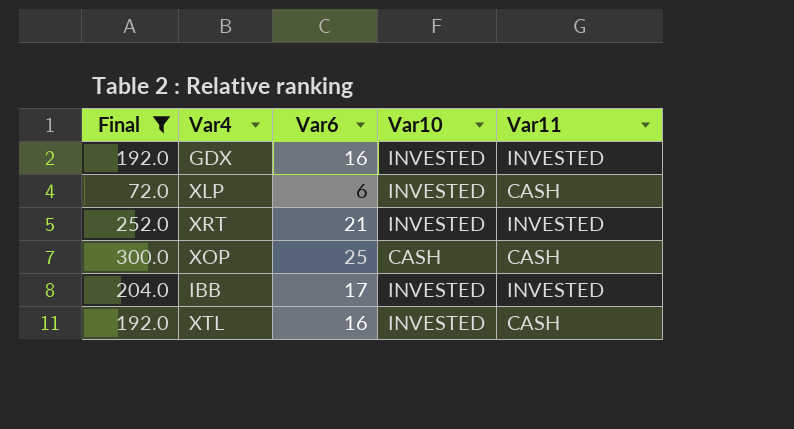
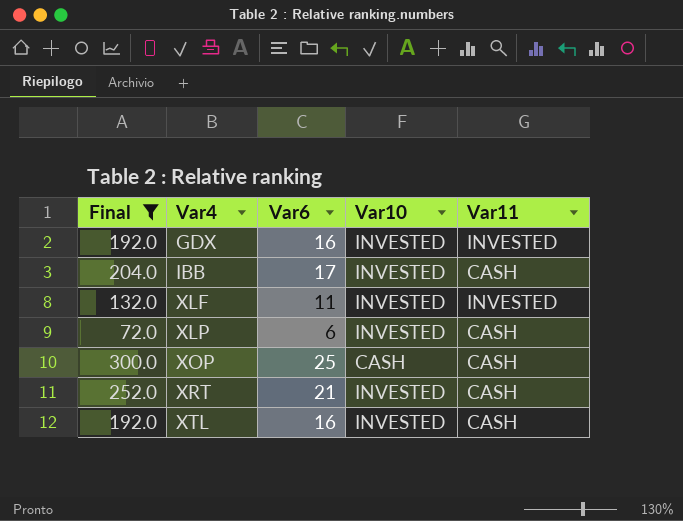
row order: none -> Var4 ascending
IBB | Var11: INVESTED -> CASH
row XLF: none -> 132.0 | 11 | INVESTED | INVESTED
XRT | Var11: INVESTED -> CASH

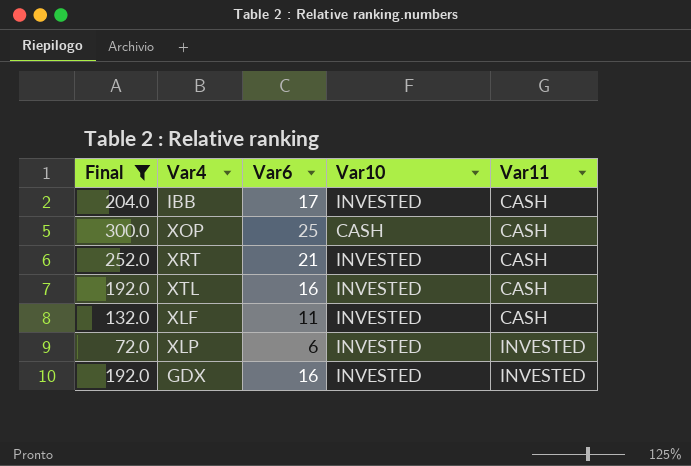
row order: Var4 ascending -> Var11 ascending
XLF | Var11: INVESTED -> CASH
XLP | Var11: CASH -> INVESTED

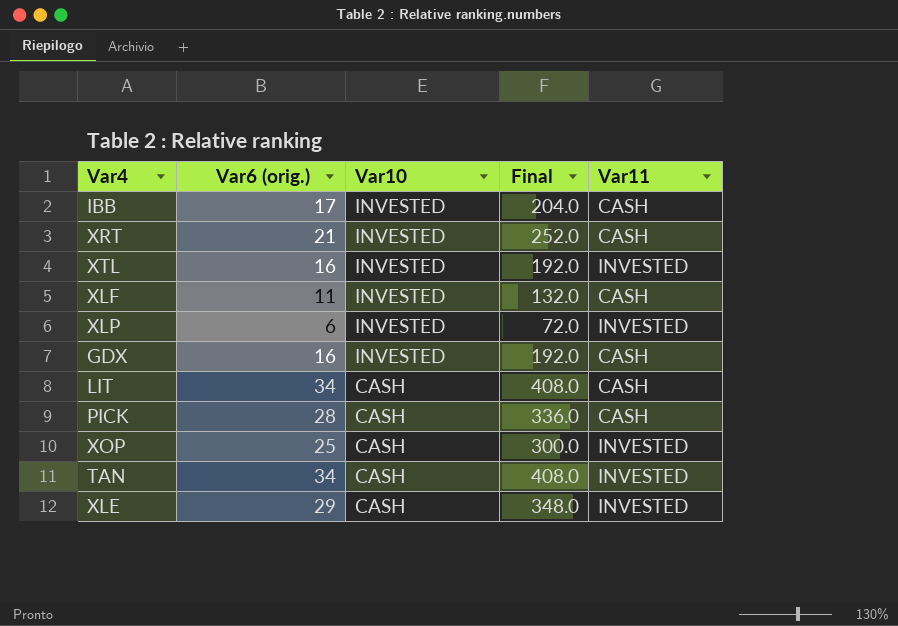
filter: Final <= 300.0 -> none
row order: Var11 ascending -> Var10 descending
column name: Var6 -> Var6 (orig.)
column Final | position: 1 -> 4
XTL | Var11: CASH -> INVESTED
GDX | Var11: INVESTED -> CASH
XOP | Var11: CASH -> INVESTED

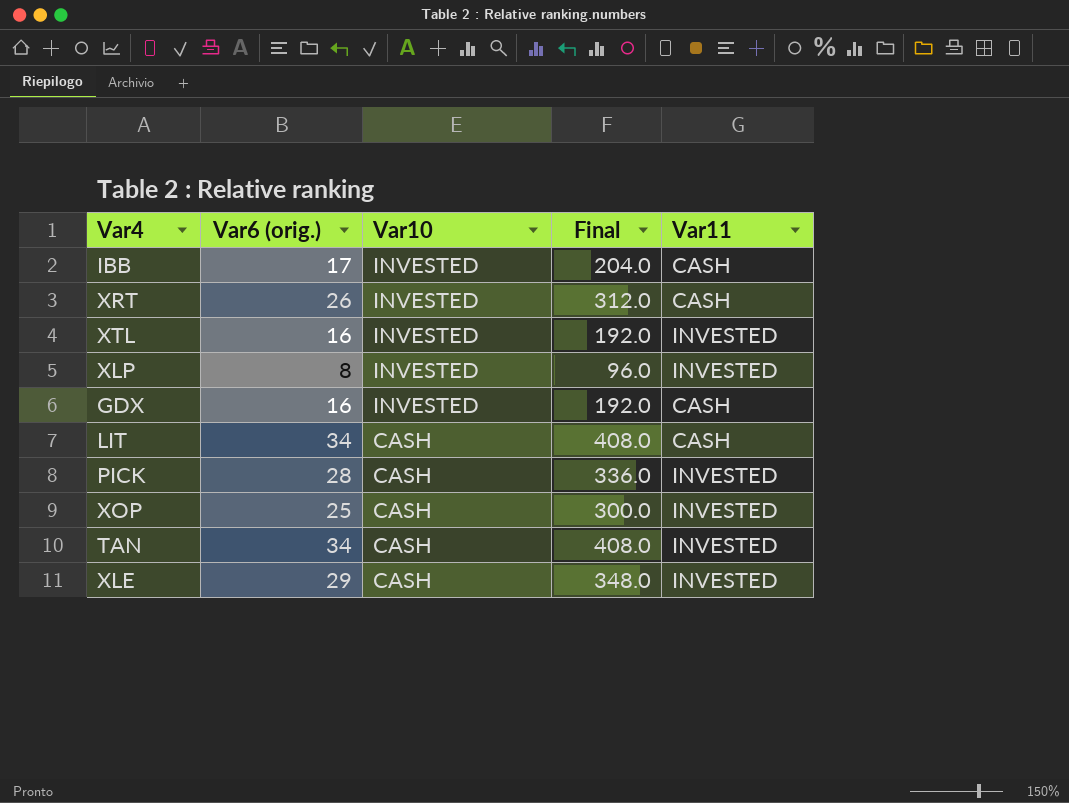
row XLF: 11 | INVESTED | 132.0 | CASH -> none
XRT | Var6 (orig.): 21 -> 26
XRT | Final: 252.0 -> 312.0
XLP | Var6 (orig.): 6 -> 8
XLP | Final: 72.0 -> 96.0
PICK | Var11: CASH -> INVESTED

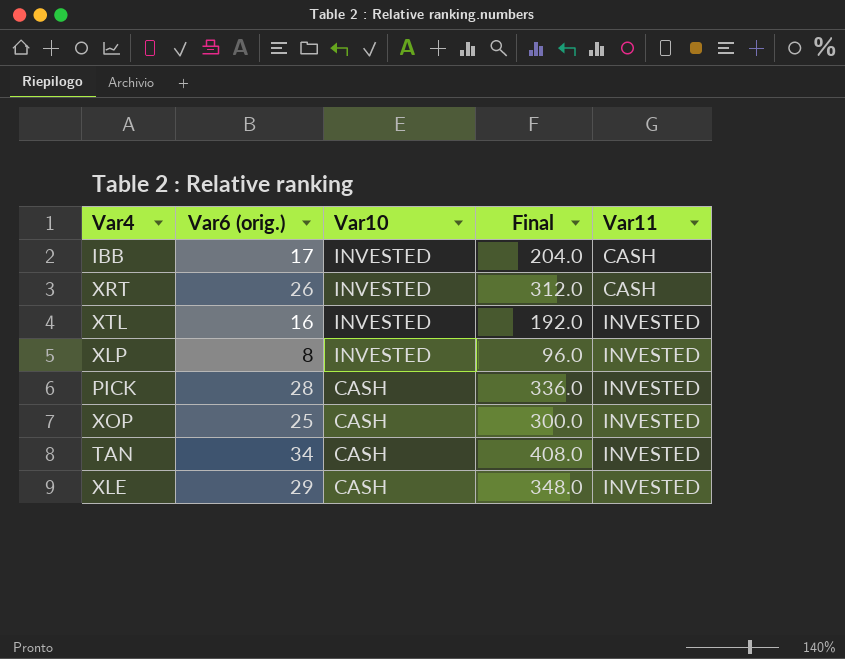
row GDX: 16 | INVESTED | 192.0 | CASH -> none
row LIT: 34 | CASH | 408.0 | CASH -> none

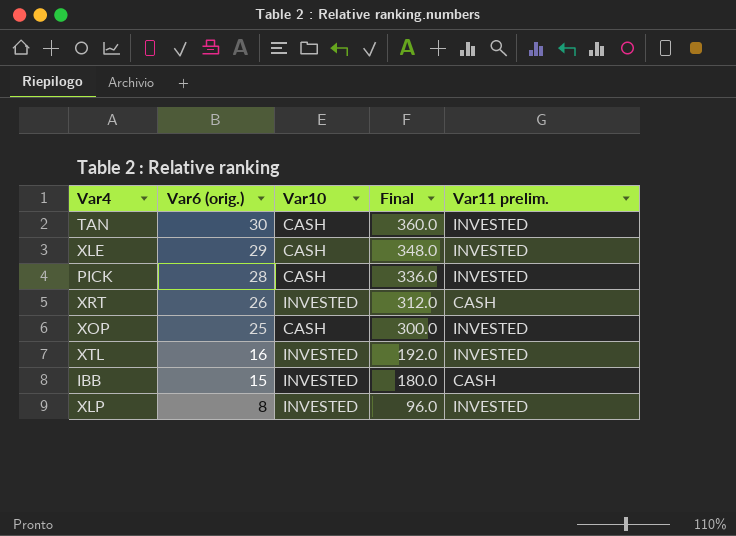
row order: Var10 descending -> Var6 (orig.) descending
column name: Var11 -> Var11 prelim.
TAN | Var6 (orig.): 34 -> 30
TAN | Final: 408.0 -> 360.0
IBB | Var6 (orig.): 17 -> 15
IBB | Final: 204.0 -> 180.0

